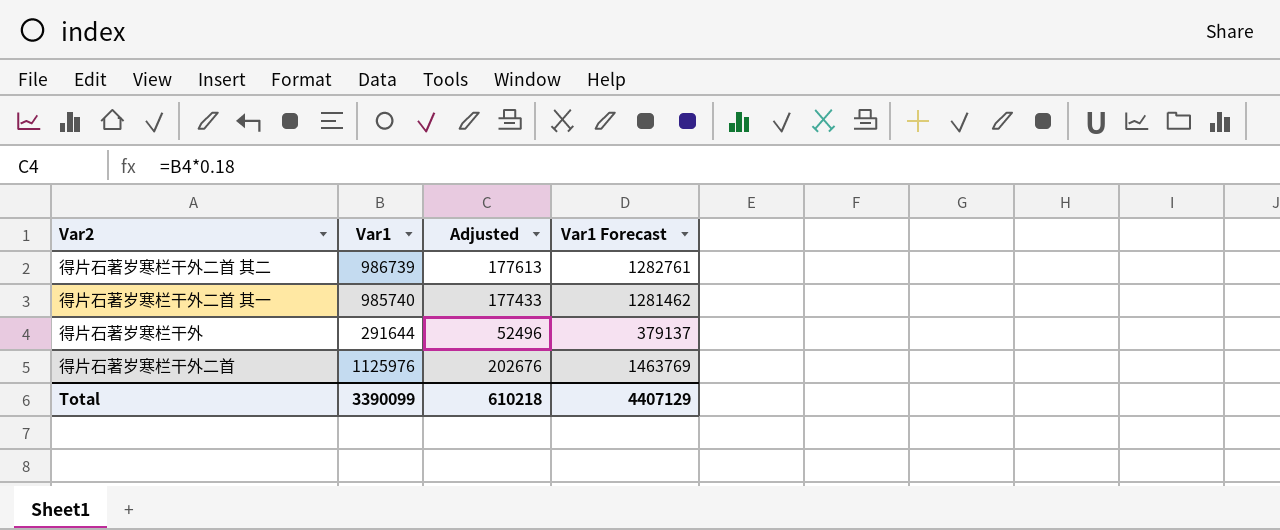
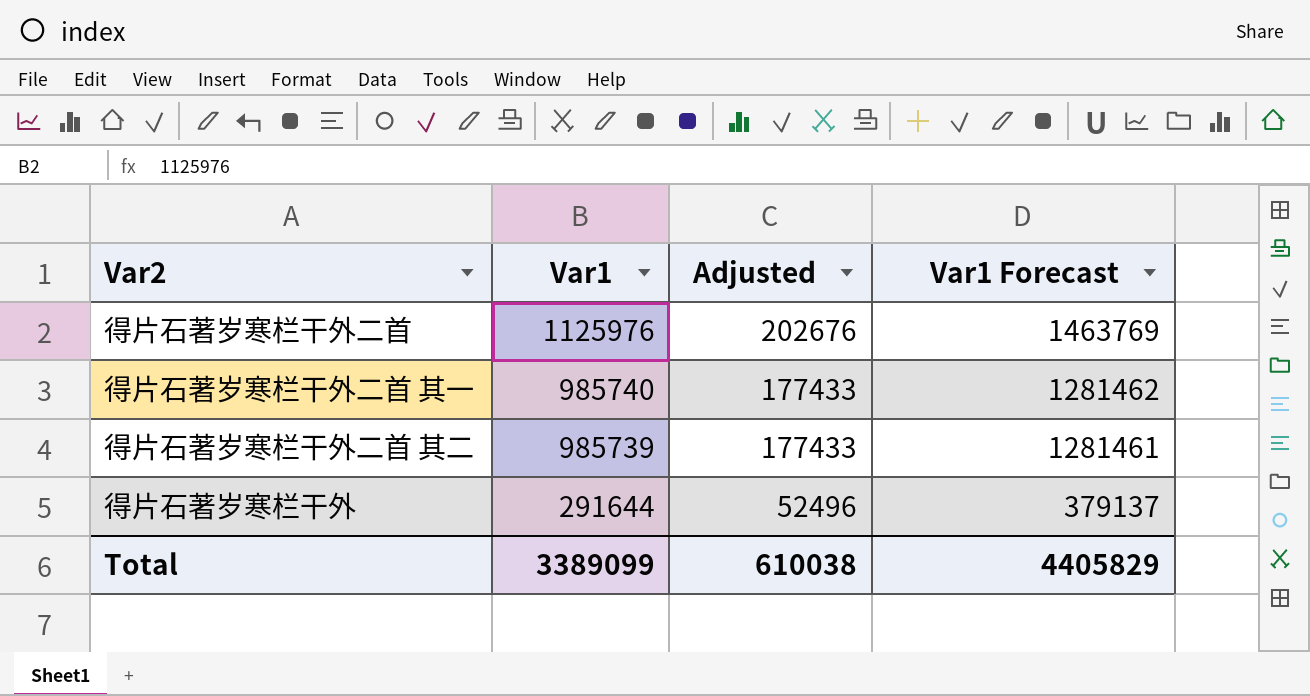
row order: none -> Var1 descending
得片石著岁寒栏干外二首 其二 | Var1: 986739 -> 985739
得片石著岁寒栏干外二首 其二 | Adjusted: 177613 -> 177433
得片石著岁寒栏干外二首 其二 | Var1 Forecast: 1282761 -> 1281461
Total | Var1: 3390099 -> 3389099
Total | Adjusted: 610218 -> 610038
Total | Var1 Forecast: 4407129 -> 4405829

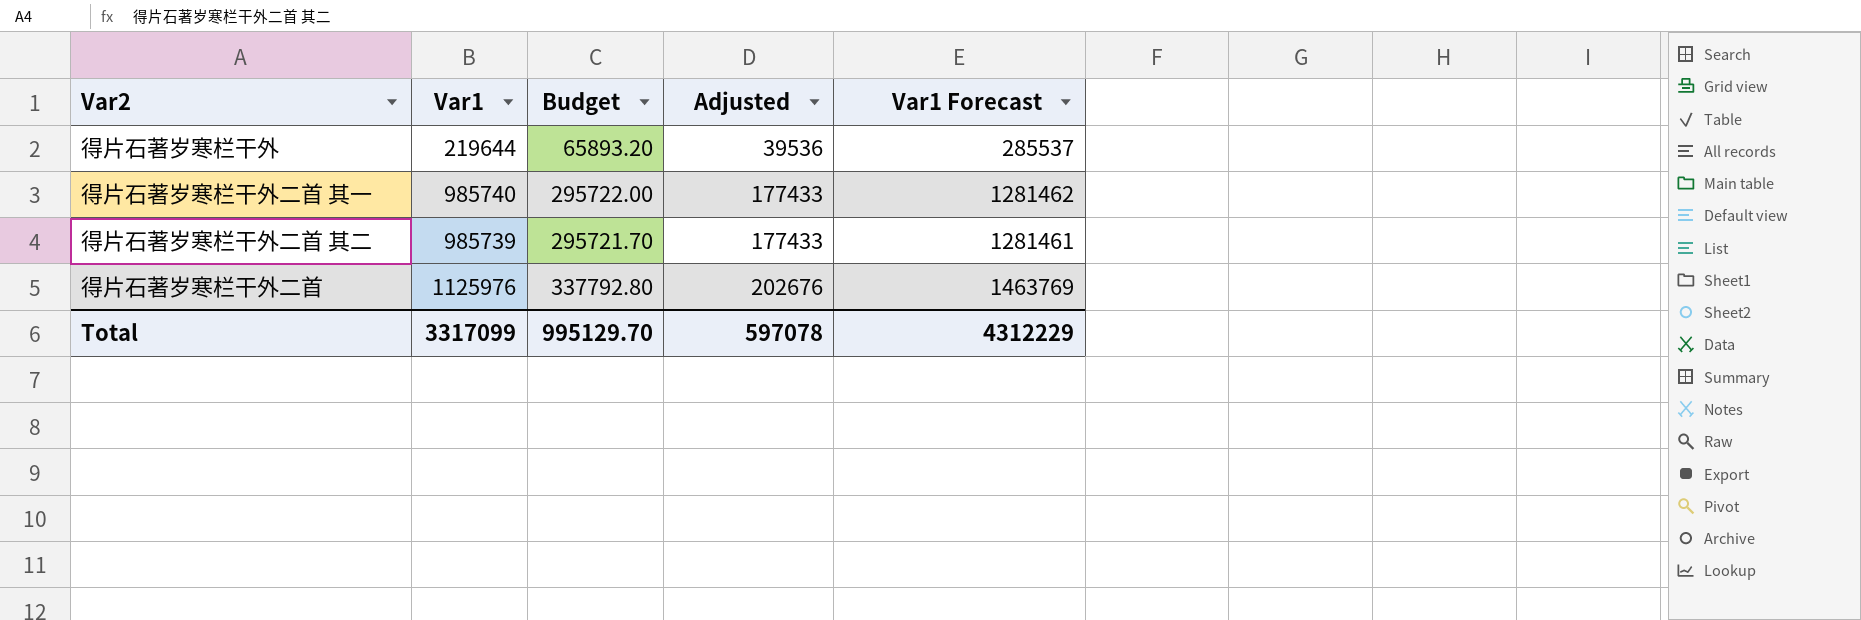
row order: Var1 descending -> Adjusted ascending
column Budget | formula: none -> [Var1] * 0.3
得片石著岁寒栏干外 | Var1: 291644 -> 219644
得片石著岁寒栏干外 | Adjusted: 52496 -> 39536
得片石著岁寒栏干外 | Var1 Forecast: 379137 -> 285537
Total | Var1: 3389099 -> 3317099
Total | Adjusted: 610038 -> 597078
Total | Var1 Forecast: 4405829 -> 4312229

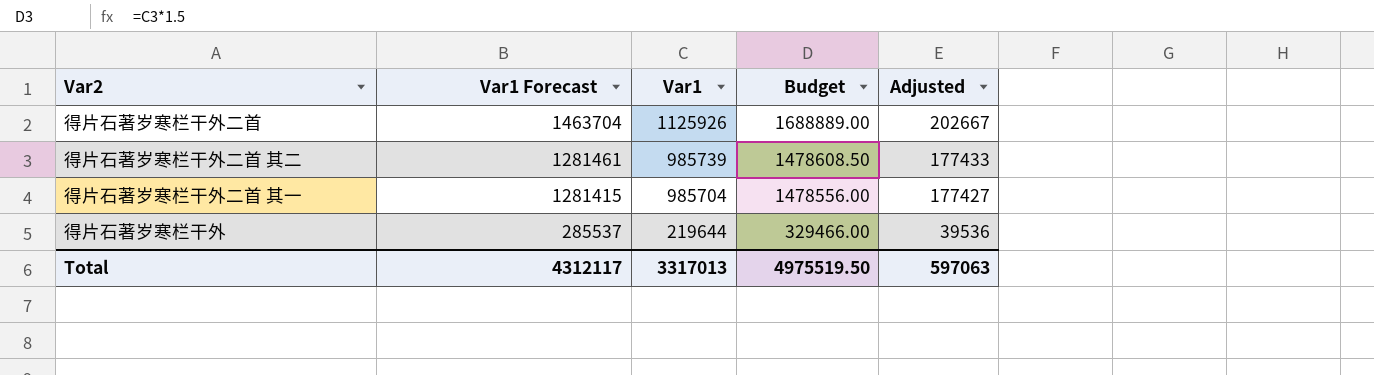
row order: Adjusted ascending -> Var1 Forecast descending
column Var1 Forecast | position: 5 -> 2
column Budget | formula: [Var1] * 0.3 -> [Var1] * 1.5
得片石著岁寒栏干外二首 | Var1 Forecast: 1463769 -> 1463704
得片石著岁寒栏干外二首 | Var1: 1125976 -> 1125926
得片石著岁寒栏干外二首 | Adjusted: 202676 -> 202667
得片石著岁寒栏干外二首 其一 | Var1 Forecast: 1281462 -> 1281415
得片石著岁寒栏干外二首 其一 | Var1: 985740 -> 985704
得片石著岁寒栏干外二首 其一 | Adjusted: 177433 -> 177427
Total | Var1 Forecast: 4312229 -> 4312117
Total | Var1: 3317099 -> 3317013
Total | Budget: 995129.70 -> 4975519.50
Total | Adjusted: 597078 -> 597063

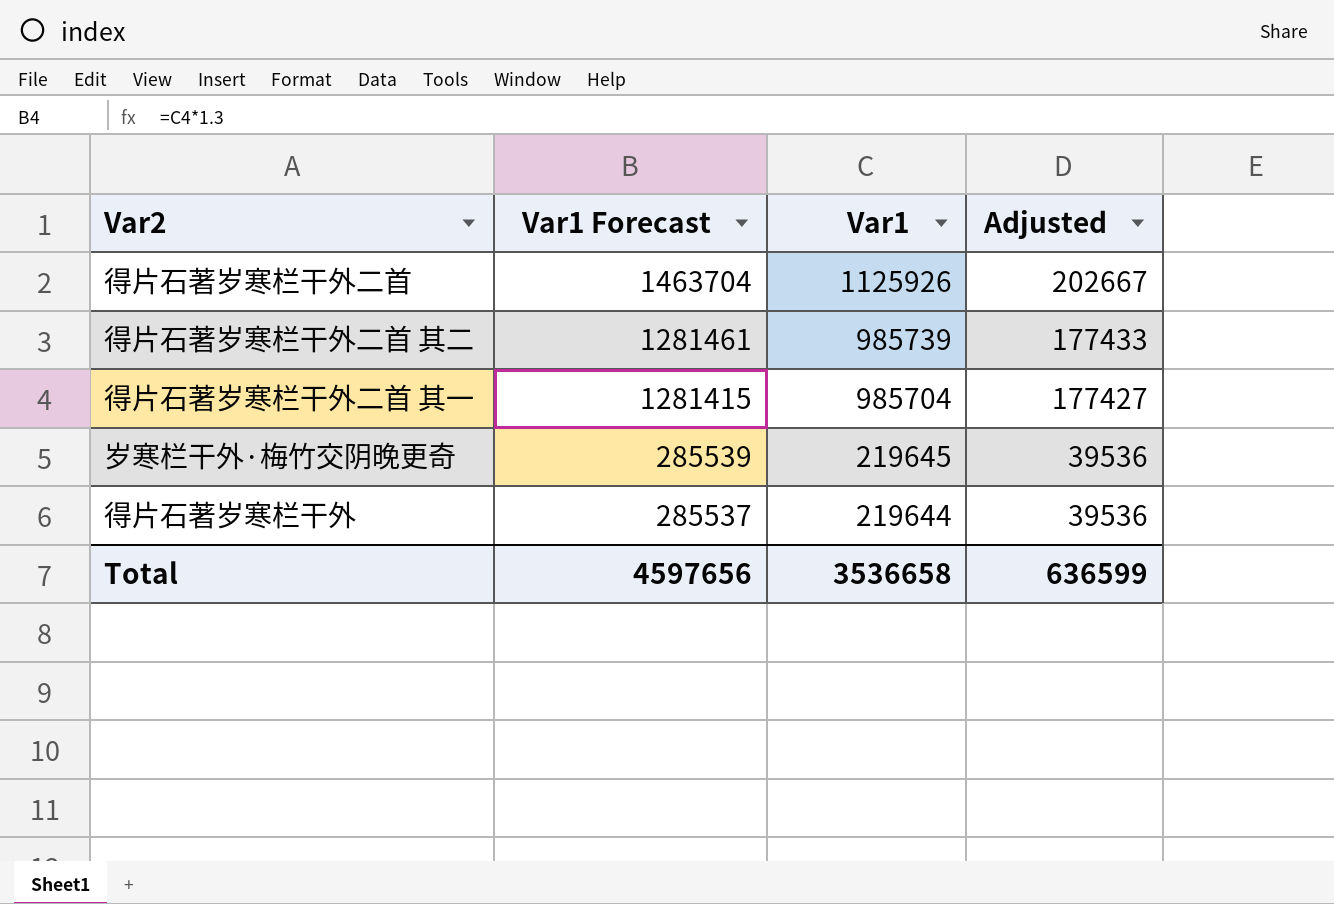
column Budget | formula: [Var1] * 1.5 -> none
row 岁寒栏干外·梅竹交阴晚更奇: none -> 285539 | 219645 | 39536
Total | Var1 Forecast: 4312117 -> 4597656
Total | Var1: 3317013 -> 3536658
Total | Adjusted: 597063 -> 636599

